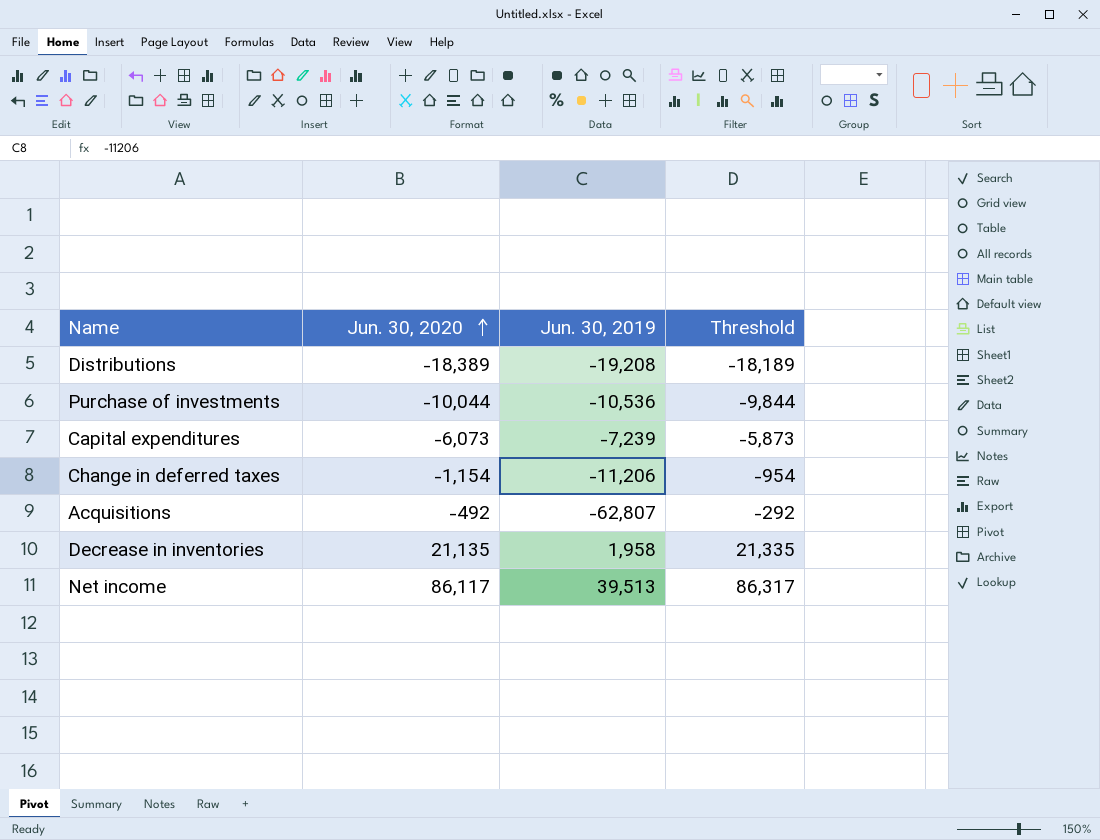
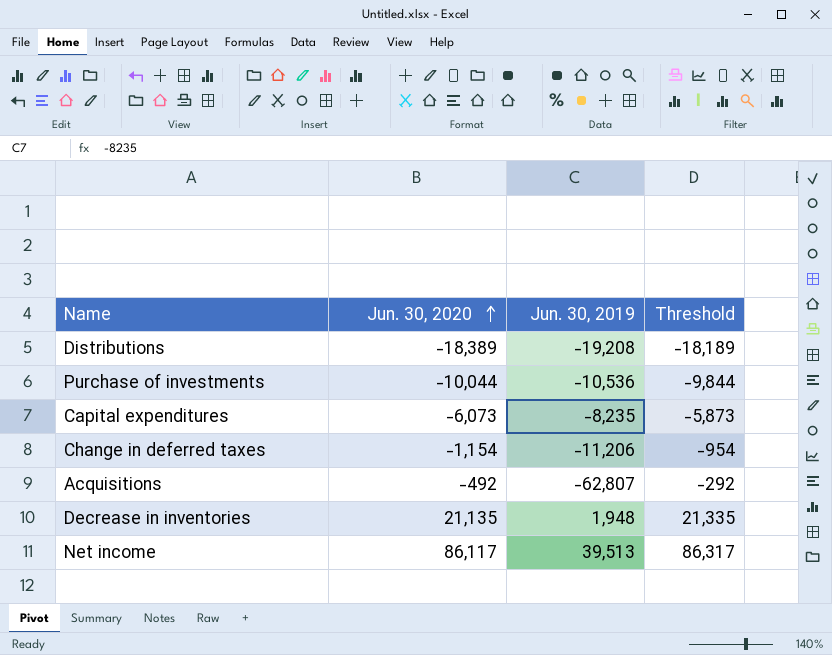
Capital expenditures | Jun. 30, 2019: -7,239 -> -8,235
Decrease in inventories | Jun. 30, 2019: 1,958 -> 1,948

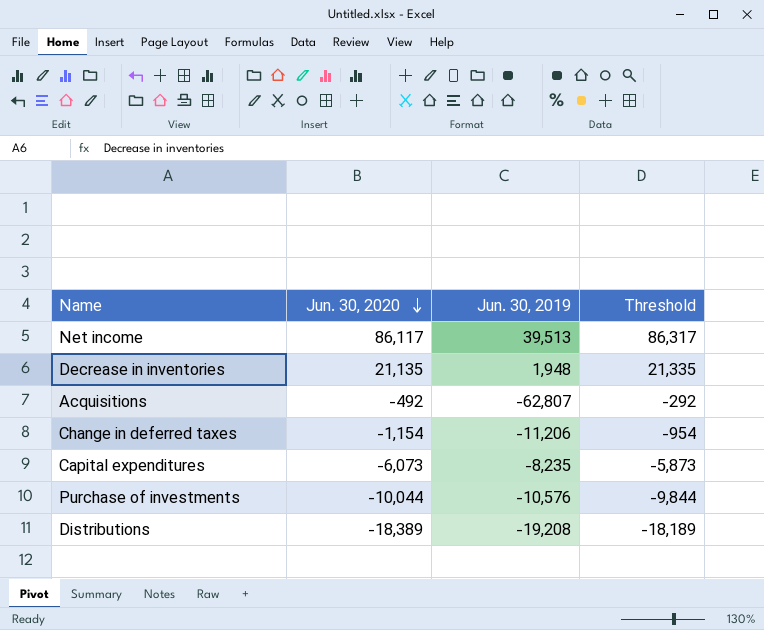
row order: Jun. 30, 2020 ascending -> Jun. 30, 2020 descending
Purchase of investments | Jun. 30, 2019: -10,536 -> -10,576

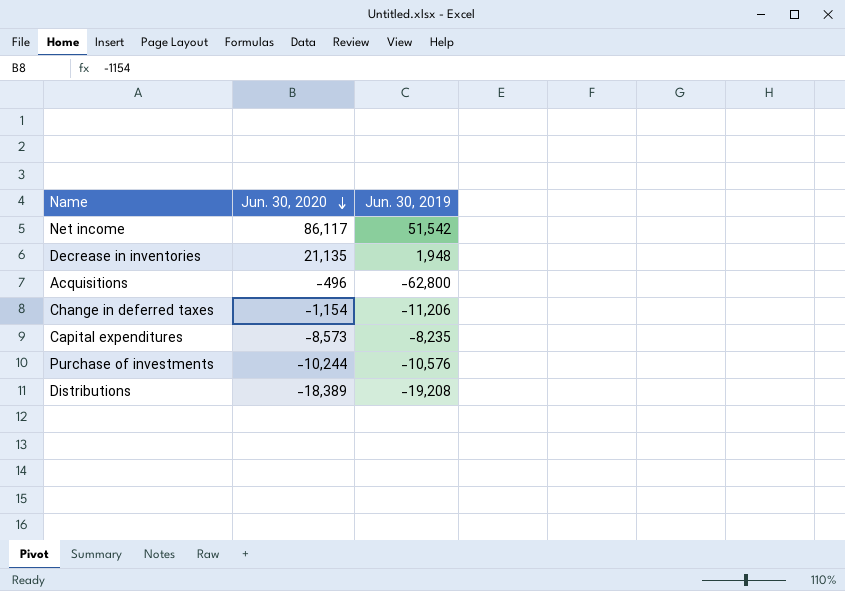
column Threshold | formula: [Jun. 30, 2020] + 200 -> none
Net income | Jun. 30, 2019: 39,513 -> 51,542
Acquisitions | Jun. 30, 2020: -492 -> -496
Acquisitions | Jun. 30, 2019: -62,807 -> -62,800
Capital expenditures | Jun. 30, 2020: -6,073 -> -8,573
Purchase of investments | Jun. 30, 2020: -10,044 -> -10,244

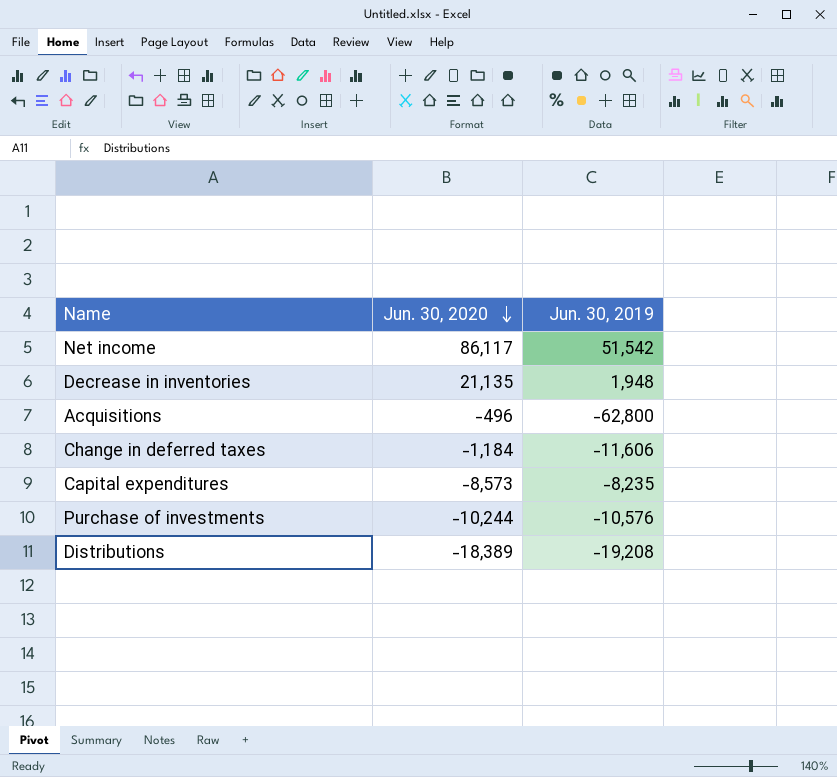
Change in deferred taxes | Jun. 30, 2020: -1,154 -> -1,184
Change in deferred taxes | Jun. 30, 2019: -11,206 -> -11,606

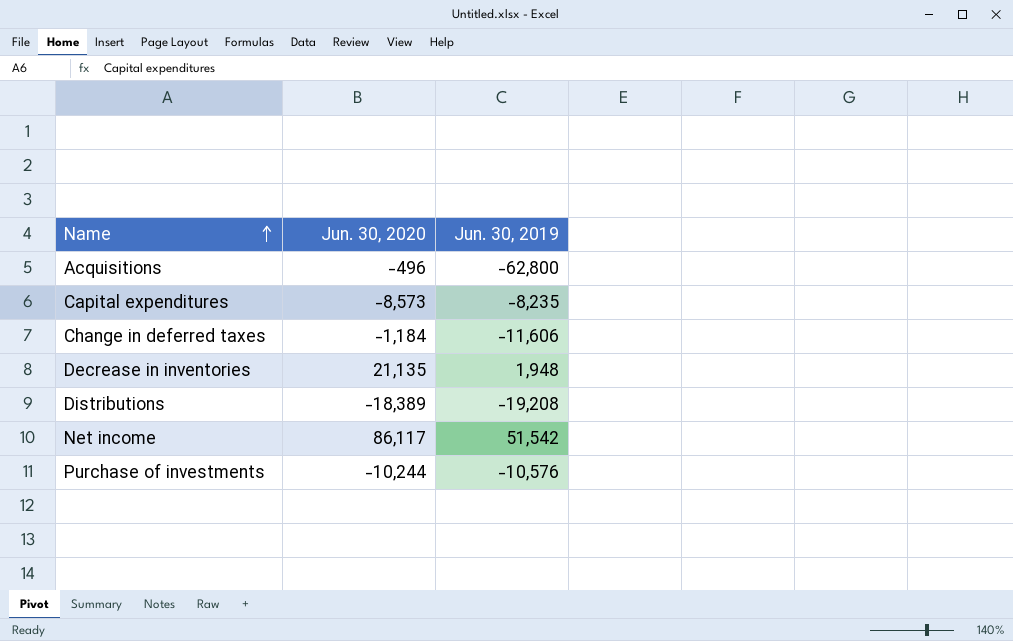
row order: Jun. 30, 2020 descending -> Name ascending

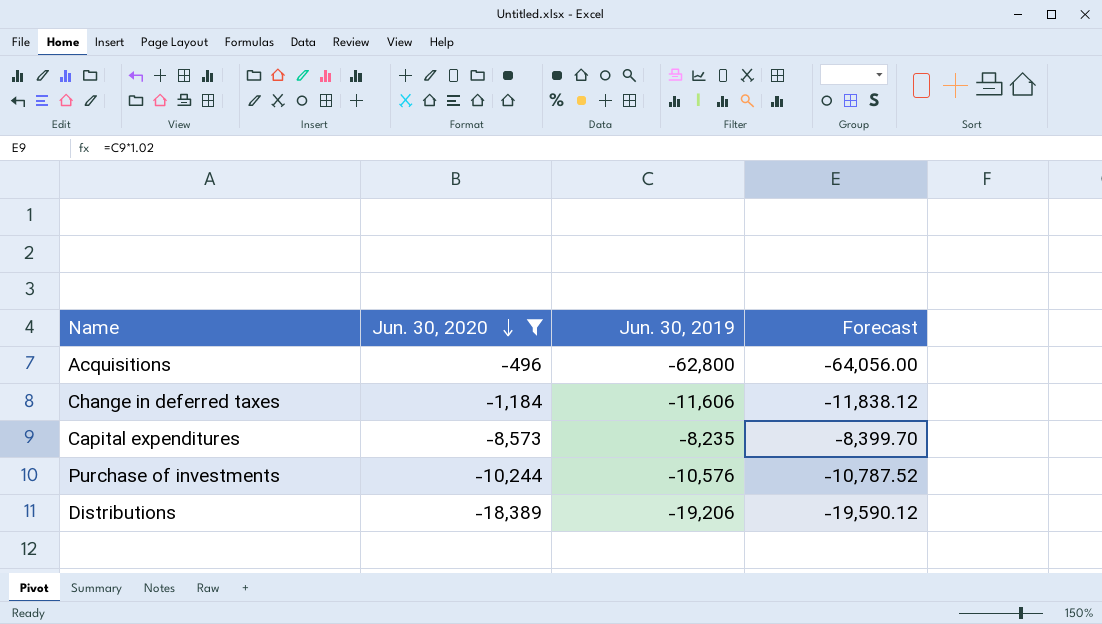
filter: none -> Jun. 30, 2020 <= -496
row order: Name ascending -> Jun. 30, 2020 descending
column Forecast | formula: none -> [Jun. 30, 2019] * 1.02
Distributions | Jun. 30, 2019: -19,208 -> -19,206

